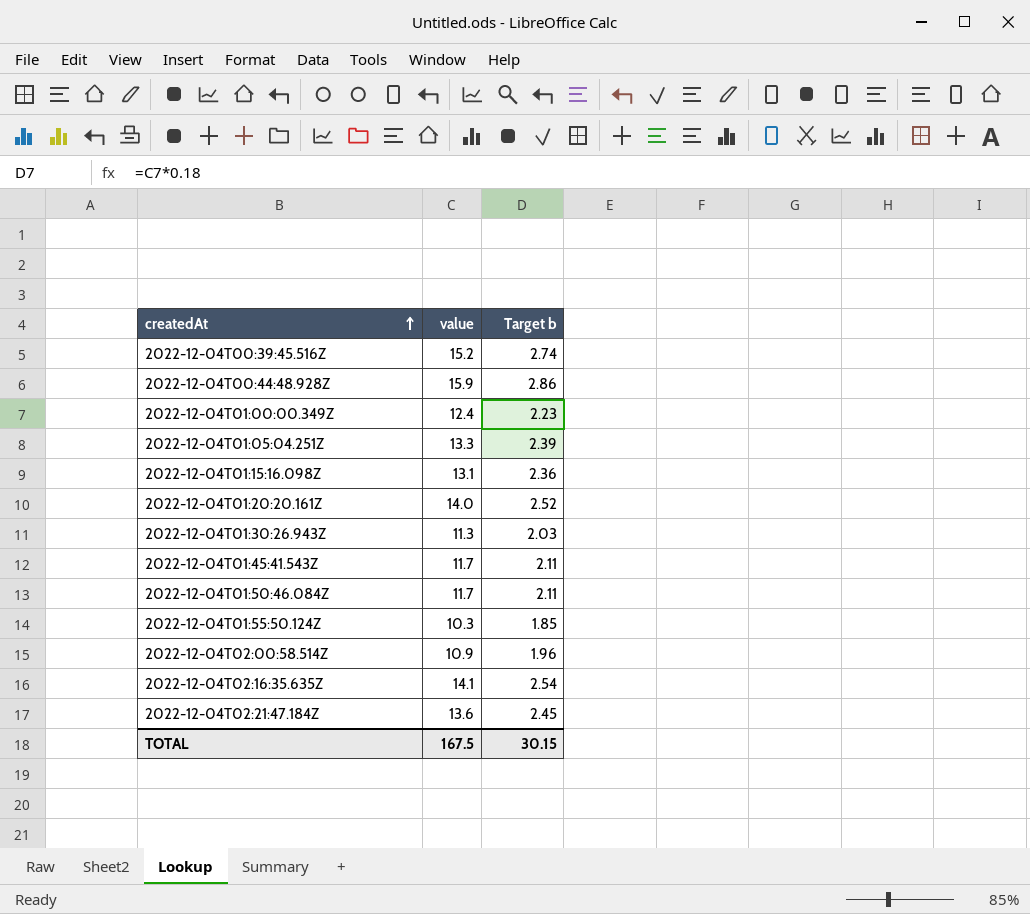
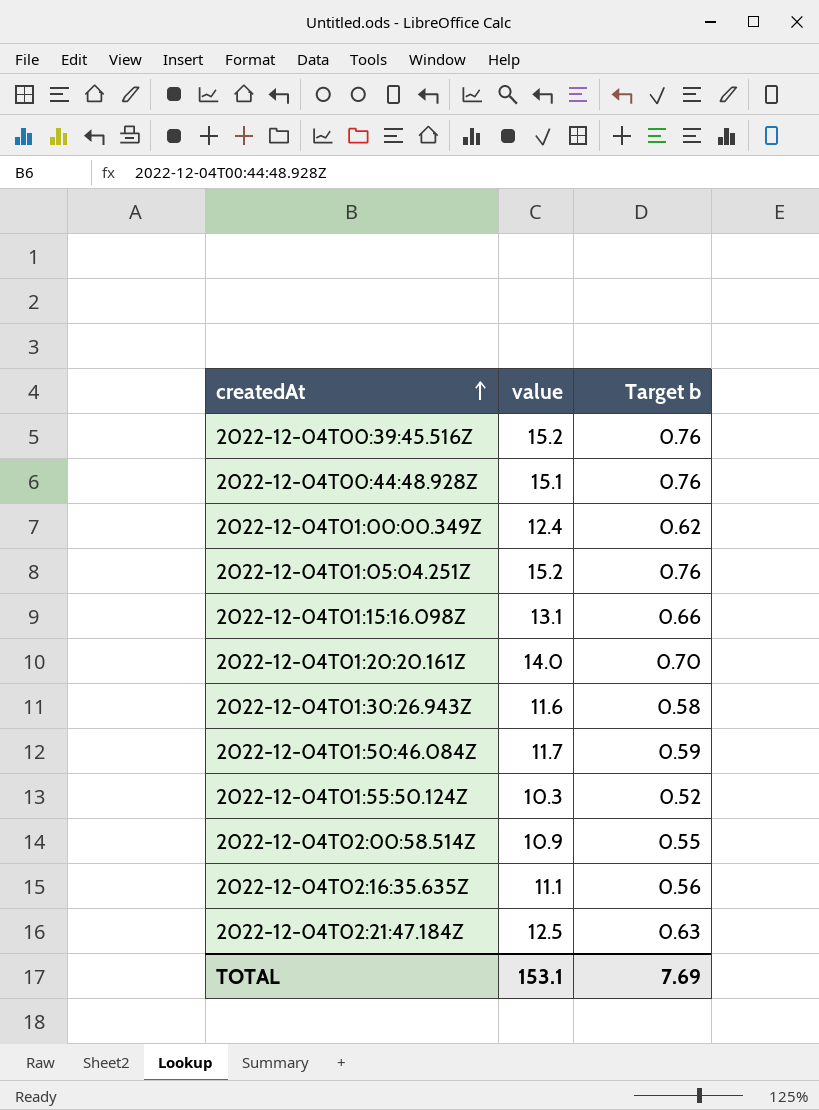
column Target b | formula: [value] * 0.18 -> [value] * 0.05
row 2022-12-04T01:45:41.543Z: 11.7 | 2.11 -> none
2022-12-04T00:44:48.928Z | value: 15.9 -> 15.1
2022-12-04T01:05:04.251Z | value: 13.3 -> 15.2
2022-12-04T01:30:26.943Z | value: 11.3 -> 11.6
2022-12-04T02:16:35.635Z | value: 14.1 -> 11.1
2022-12-04T02:21:47.184Z | value: 13.6 -> 12.5
TOTAL | value: 167.5 -> 153.1
TOTAL | Target b: 30.15 -> 7.69

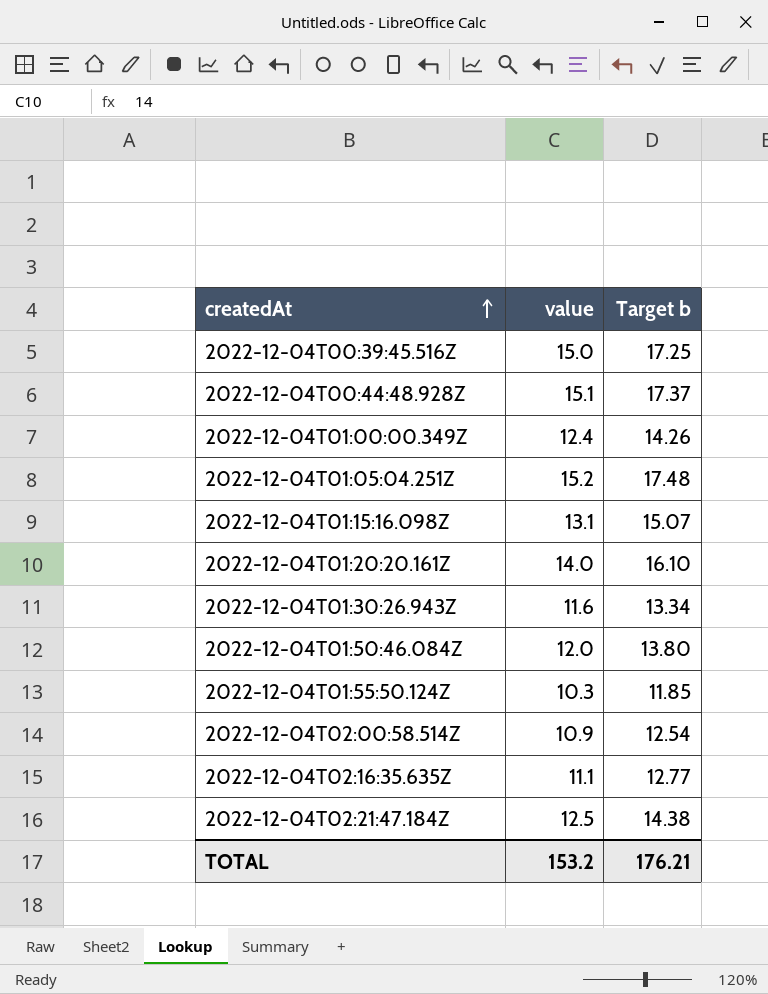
column Target b | formula: [value] * 0.05 -> [value] * 1.15
2022-12-04T00:39:45.516Z | value: 15.2 -> 15.0
2022-12-04T01:50:46.084Z | value: 11.7 -> 12.0
TOTAL | value: 153.1 -> 153.2
TOTAL | Target b: 7.69 -> 176.21

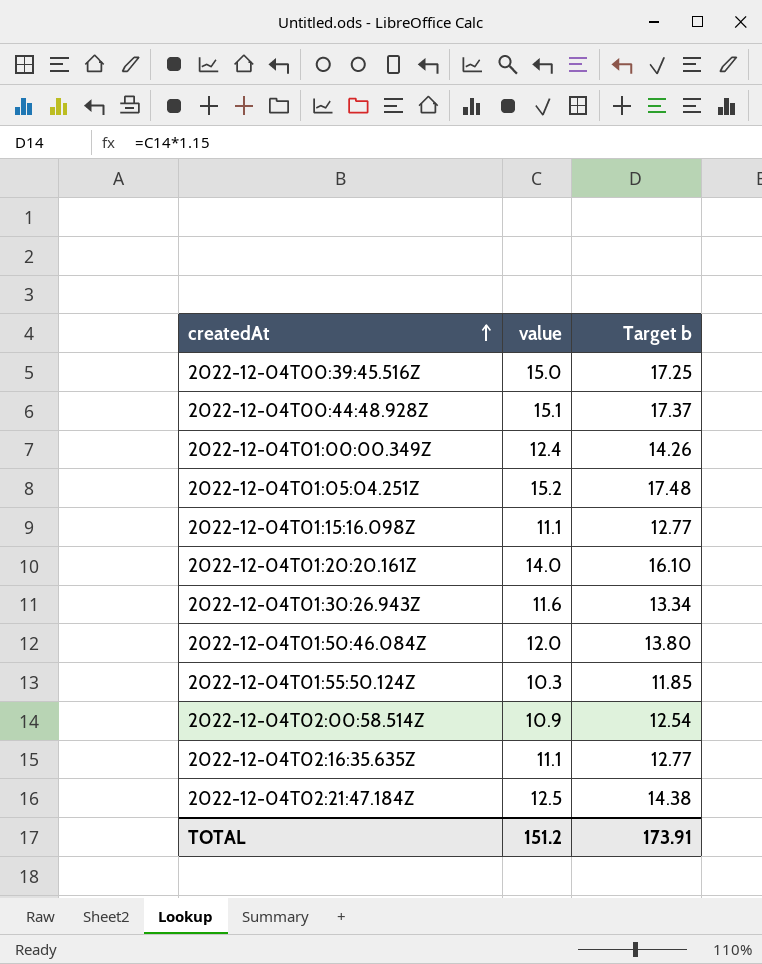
2022-12-04T01:15:16.098Z | value: 13.1 -> 11.1
2022-12-04T01:15:16.098Z | Target b: 15.07 -> 12.77
TOTAL | value: 153.2 -> 151.2
TOTAL | Target b: 176.21 -> 173.91

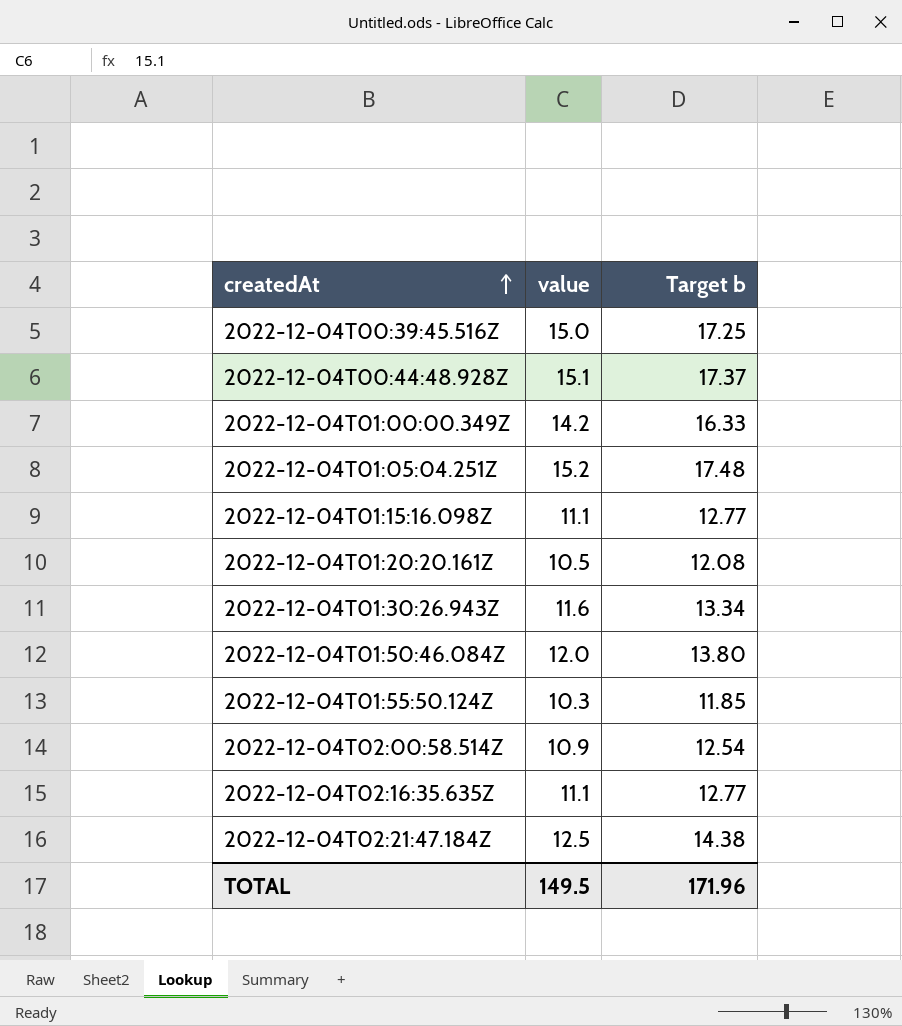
2022-12-04T01:00:00.349Z | value: 12.4 -> 14.2
2022-12-04T01:00:00.349Z | Target b: 14.26 -> 16.33
2022-12-04T01:20:20.161Z | value: 14.0 -> 10.5
2022-12-04T01:20:20.161Z | Target b: 16.10 -> 12.08
TOTAL | value: 151.2 -> 149.5
TOTAL | Target b: 173.91 -> 171.96

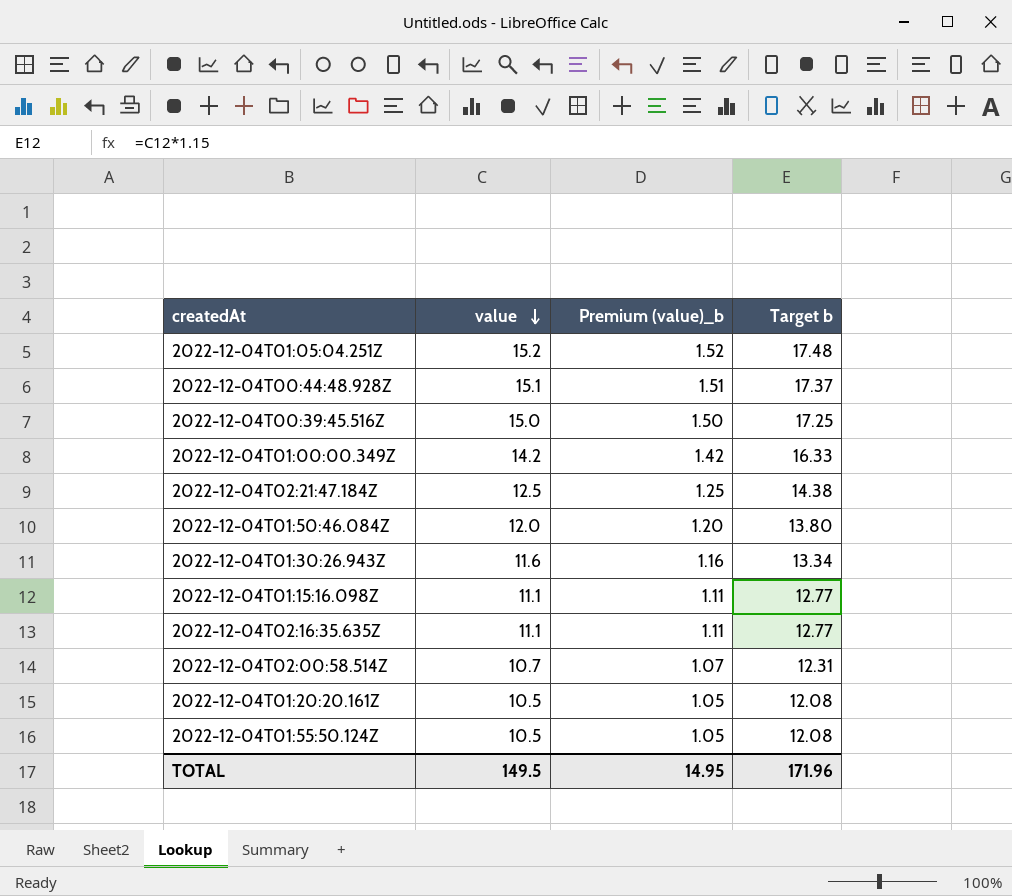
row order: createdAt ascending -> value descending
column Premium (value)_b | formula: none -> [value] * 0.1
2022-12-04T02:00:58.514Z | value: 10.9 -> 10.7
2022-12-04T02:00:58.514Z | Target b: 12.54 -> 12.31
2022-12-04T01:55:50.124Z | value: 10.3 -> 10.5
2022-12-04T01:55:50.124Z | Target b: 11.85 -> 12.08

